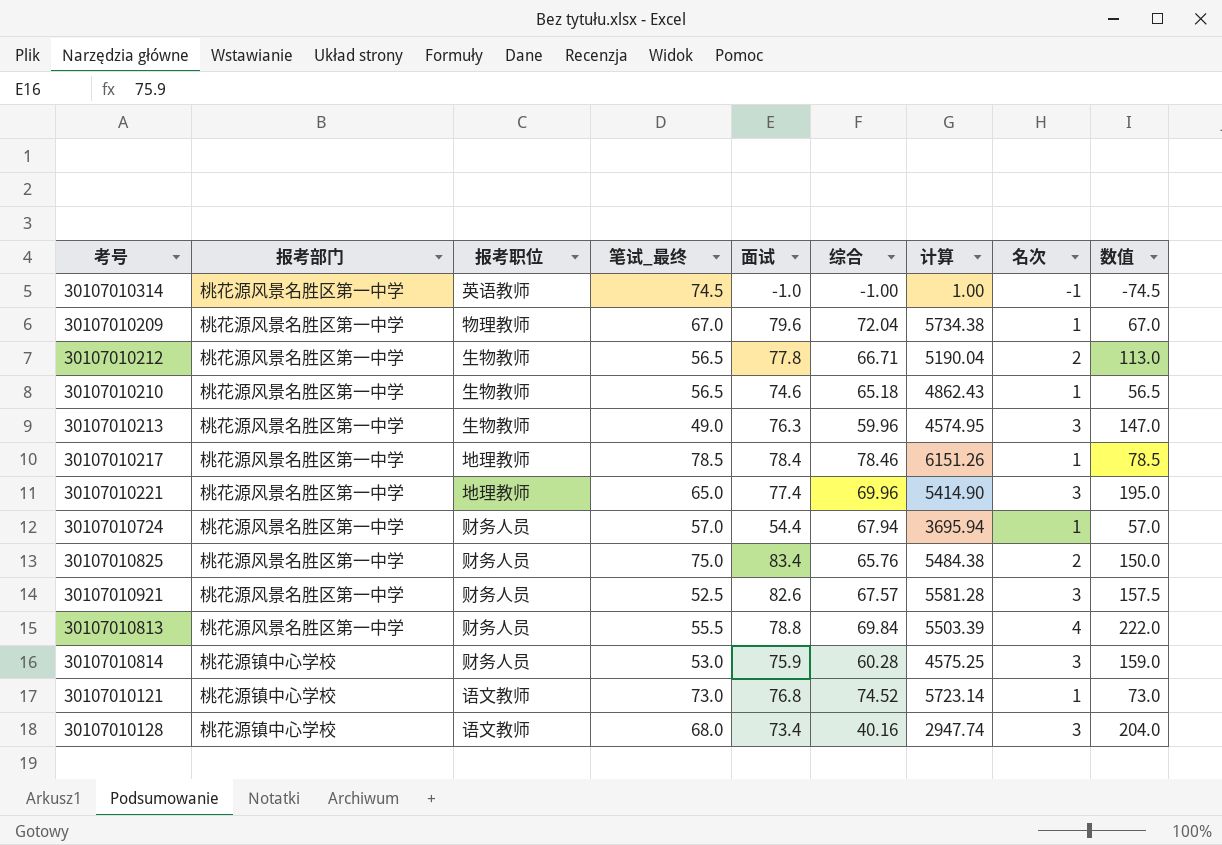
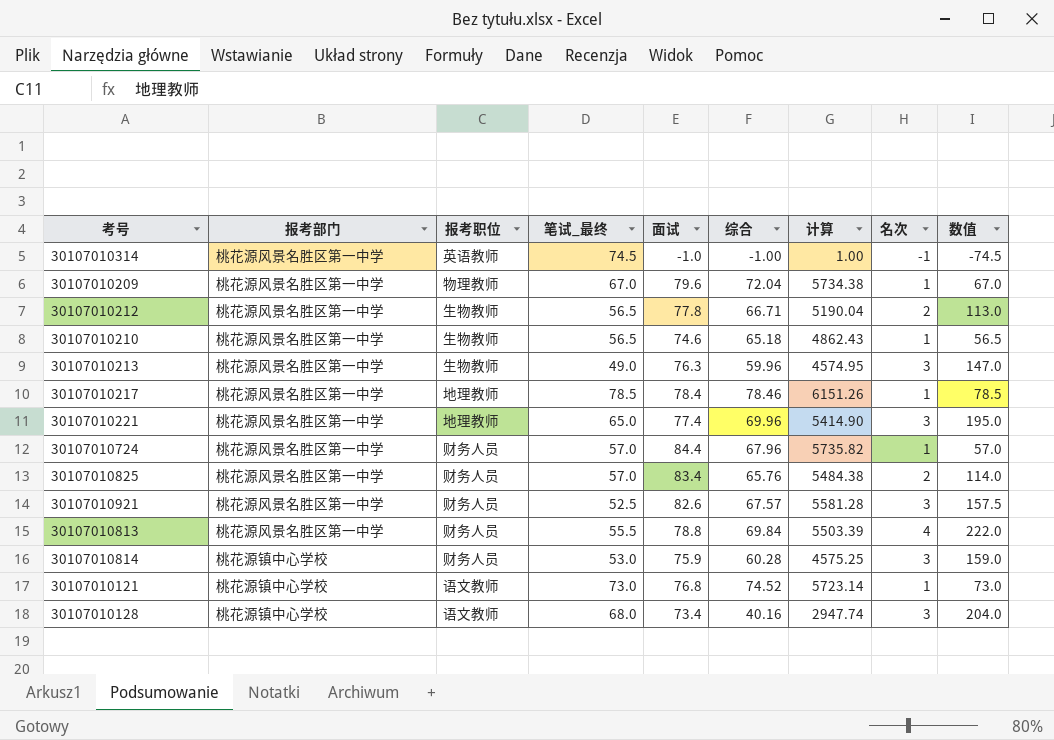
30107010724 | 面试: 54.4 -> 84.4
30107010724 | 综合: 67.94 -> 67.96
30107010724 | 计算: 3695.94 -> 5735.82
30107010825 | 笔试_最终: 75.0 -> 57.0
30107010825 | 数值: 150.0 -> 114.0

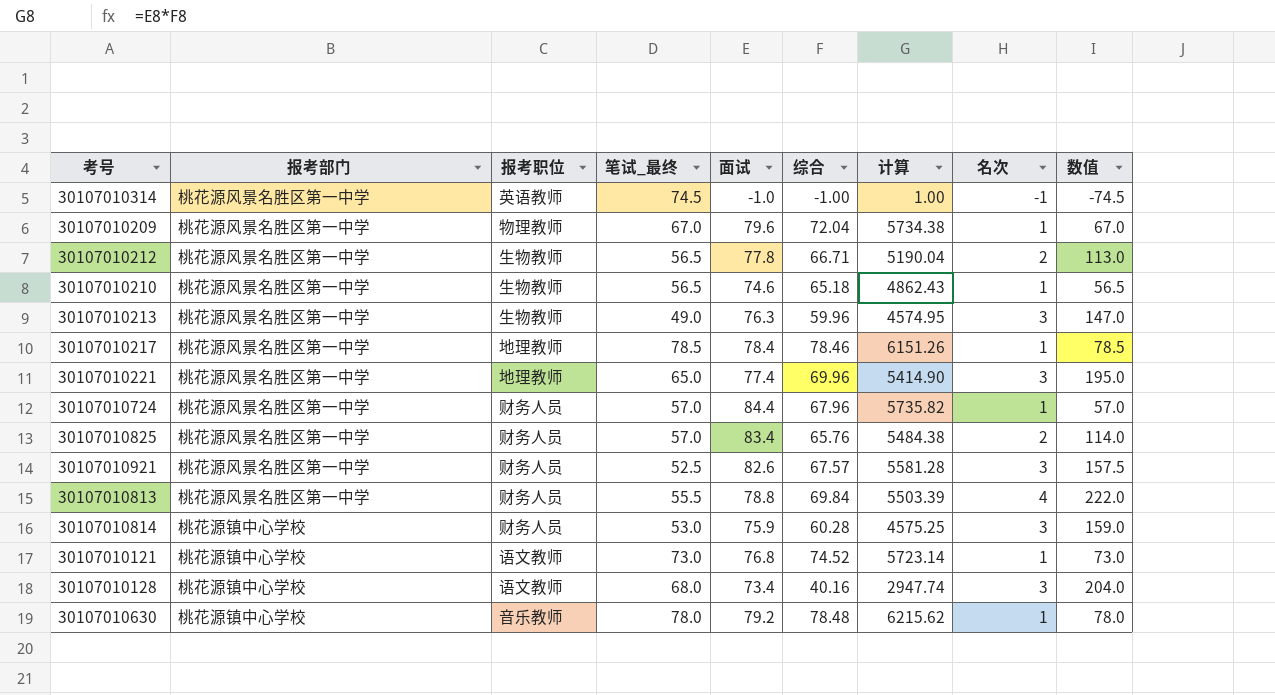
row 30107010630: none -> 桃花源镇中心学校 | 音乐教师 | 78.0 | 79.2 | 78.48 | 6215.62 | 1 | 78.0

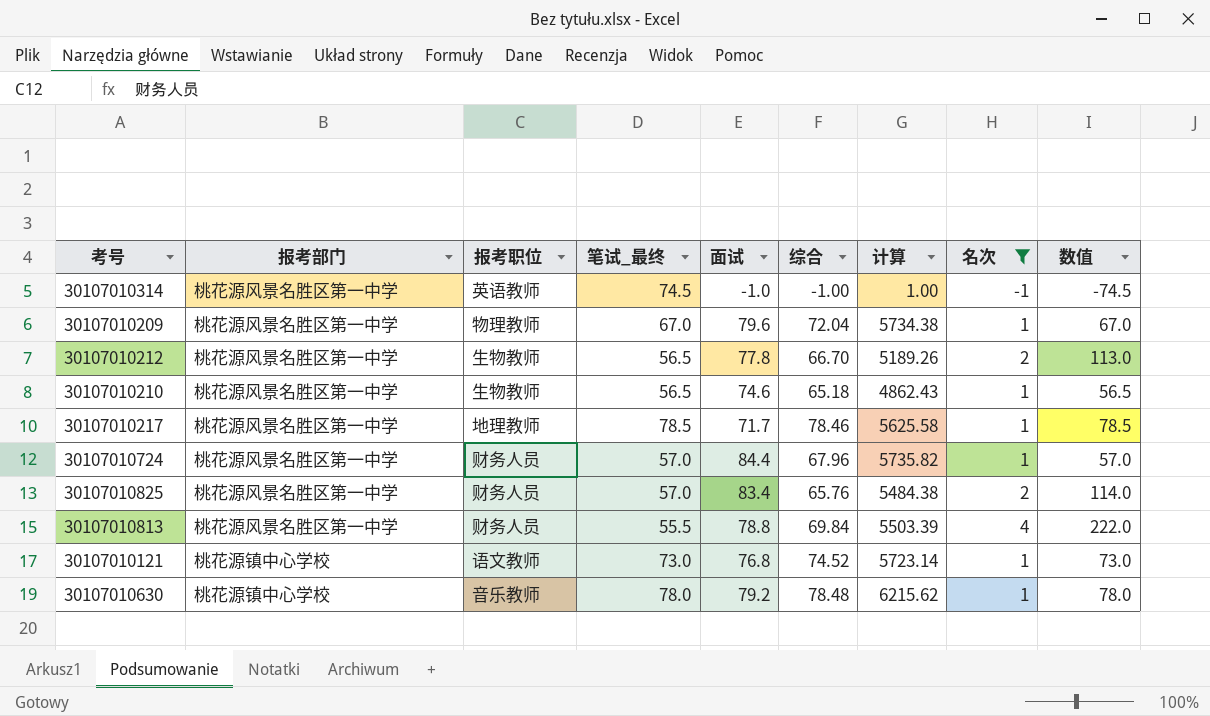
filter: none -> 名次 != 3
30107010212 | 综合: 66.71 -> 66.70
30107010212 | 计算: 5190.04 -> 5189.26
30107010217 | 面试: 78.4 -> 71.7
30107010217 | 计算: 6151.26 -> 5625.58

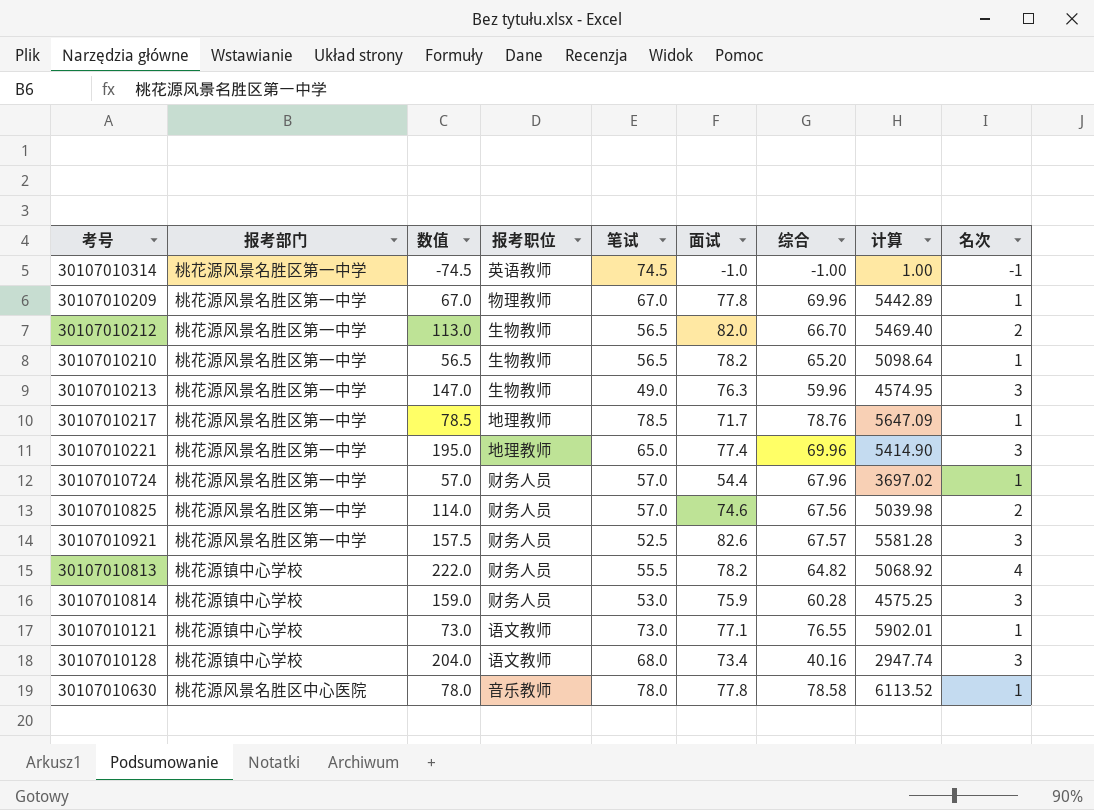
filter: 名次 != 3 -> none
column 数值 | position: 9 -> 3
column name: 笔试_最终 -> 笔试
30107010209 | 面试: 79.6 -> 77.8
30107010209 | 综合: 72.04 -> 69.96
30107010209 | 计算: 5734.38 -> 5442.89
30107010212 | 面试: 77.8 -> 82.0
30107010212 | 计算: 5189.26 -> 5469.40
30107010210 | 面试: 74.6 -> 78.2
30107010210 | 综合: 65.18 -> 65.20
30107010210 | 计算: 4862.43 -> 5098.64
30107010217 | 综合: 78.46 -> 78.76
30107010217 | 计算: 5625.58 -> 5647.09
30107010724 | 面试: 84.4 -> 54.4
30107010724 | 计算: 5735.82 -> 3697.02
30107010825 | 面试: 83.4 -> 74.6
30107010825 | 综合: 65.76 -> 67.56
30107010825 | 计算: 5484.38 -> 5039.98
30107010813 | 报考部门: 桃花源风景名胜区第一中学 -> 桃花源镇中心学校
30107010813 | 面试: 78.8 -> 78.2
30107010813 | 综合: 69.84 -> 64.82
30107010813 | 计算: 5503.39 -> 5068.92
30107010121 | 面试: 76.8 -> 77.1
30107010121 | 综合: 74.52 -> 76.55
30107010121 | 计算: 5723.14 -> 5902.01
30107010630 | 报考部门: 桃花源镇中心学校 -> 桃花源风景名胜区中心医院
30107010630 | 面试: 79.2 -> 77.8
30107010630 | 综合: 78.48 -> 78.58
30107010630 | 计算: 6215.62 -> 6113.52

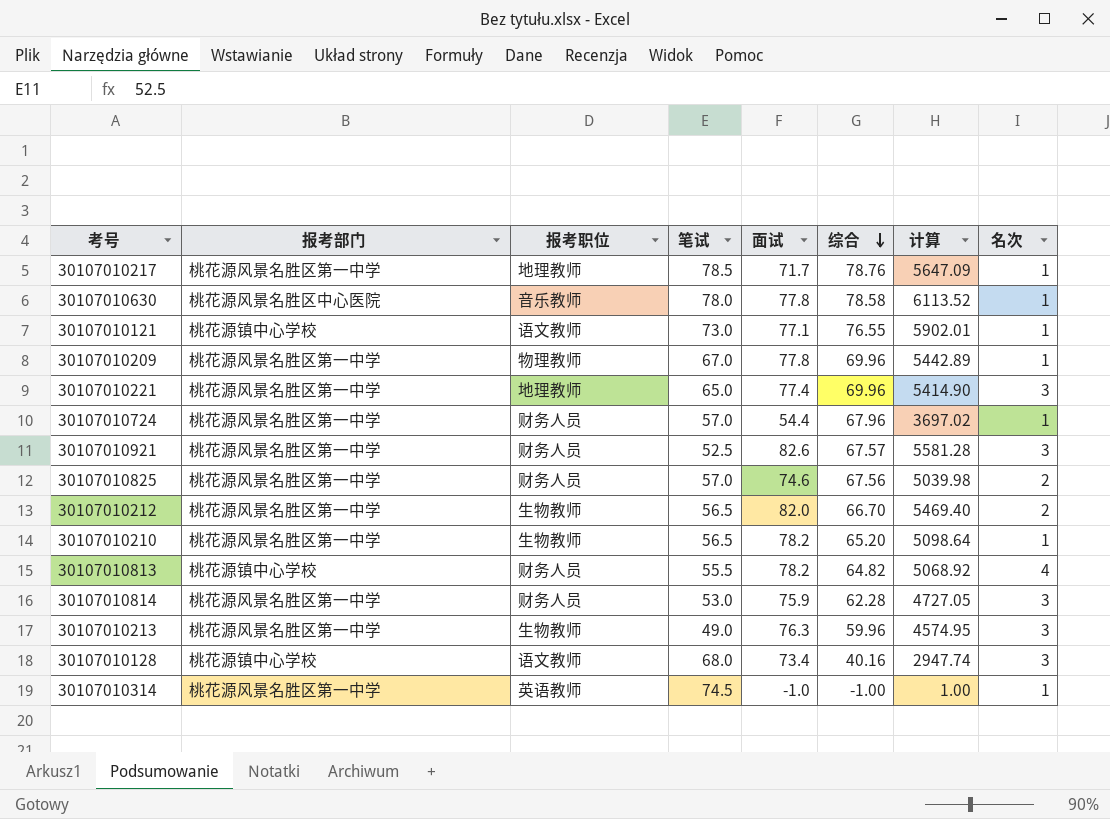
row order: none -> 综合 descending
column 数值 | formula: [笔试] * [名次] -> none
30107010814 | 报考部门: 桃花源镇中心学校 -> 桃花源风景名胜区第一中学
30107010814 | 综合: 60.28 -> 62.28
30107010814 | 计算: 4575.25 -> 4727.05
30107010314 | 名次: -1 -> 1

